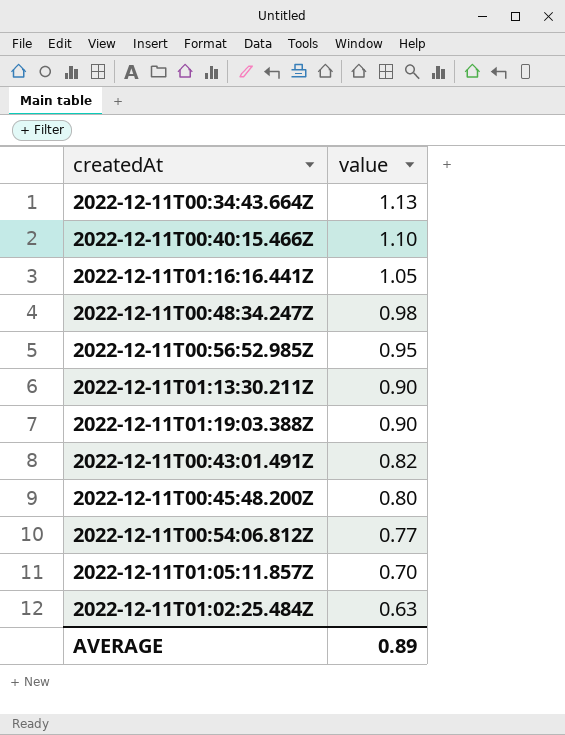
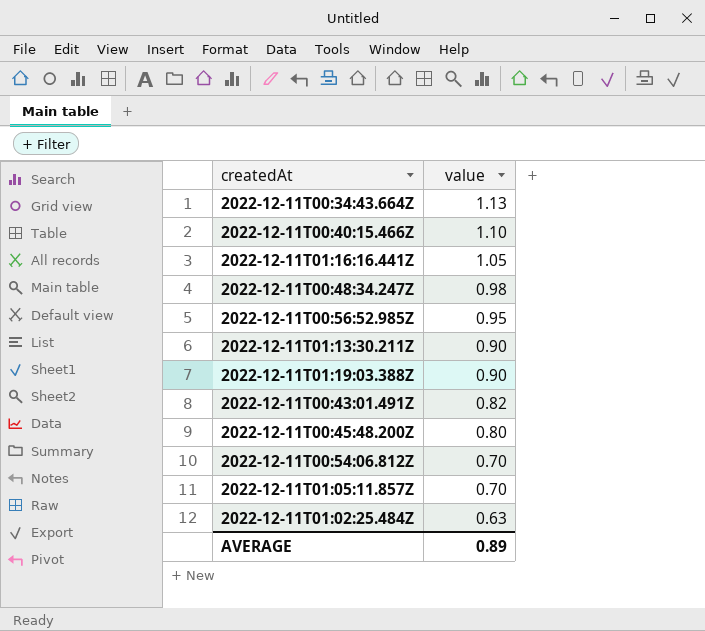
2022-12-11T00:54:06.812Z | value: 0.77 -> 0.70

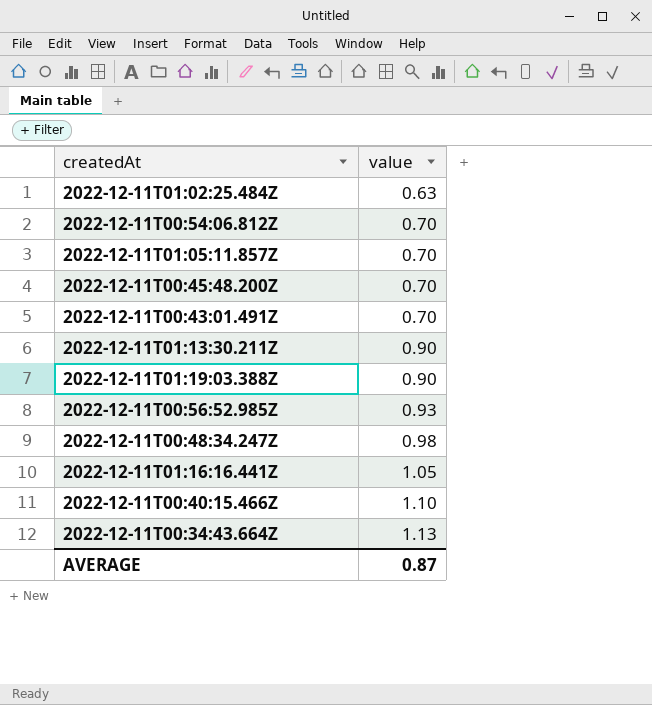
row order: value descending -> value ascending
2022-12-11T00:45:48.200Z | value: 0.80 -> 0.70
2022-12-11T00:43:01.491Z | value: 0.82 -> 0.70
2022-12-11T00:56:52.985Z | value: 0.95 -> 0.93
AVERAGE | value: 0.89 -> 0.87

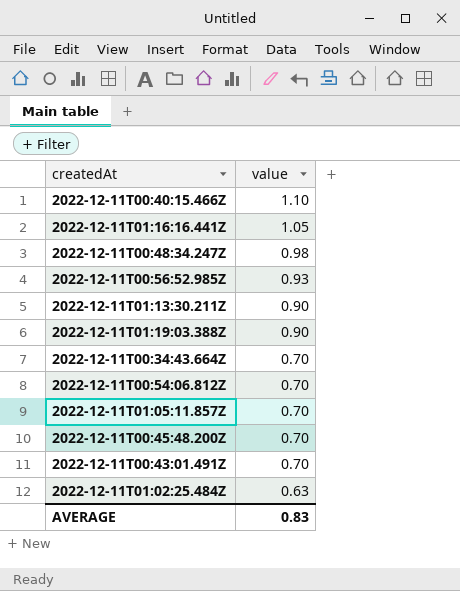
row order: value ascending -> value descending
2022-12-11T00:34:43.664Z | value: 1.13 -> 0.70
AVERAGE | value: 0.87 -> 0.83

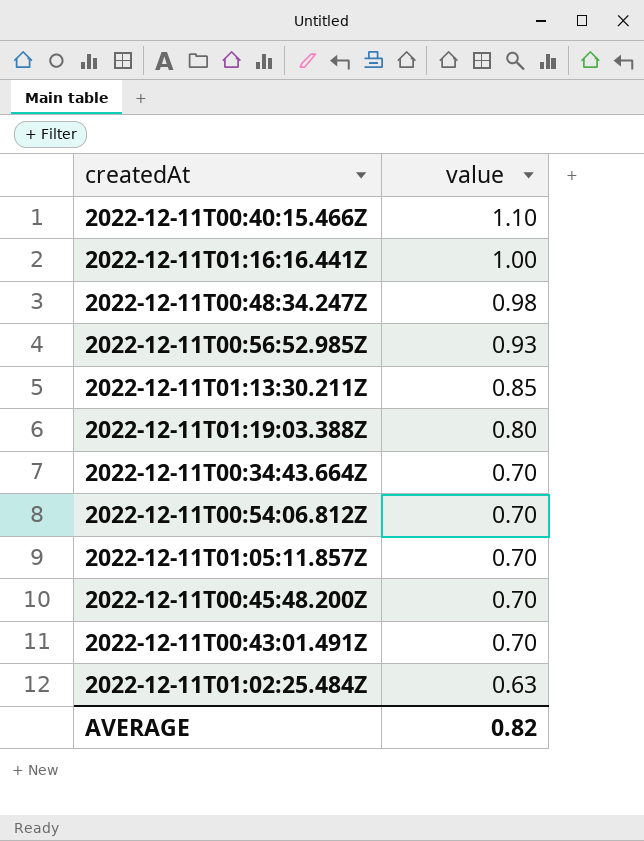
2022-12-11T01:16:16.441Z | value: 1.05 -> 1.00
2022-12-11T01:13:30.211Z | value: 0.90 -> 0.85
2022-12-11T01:19:03.388Z | value: 0.90 -> 0.80
AVERAGE | value: 0.83 -> 0.82

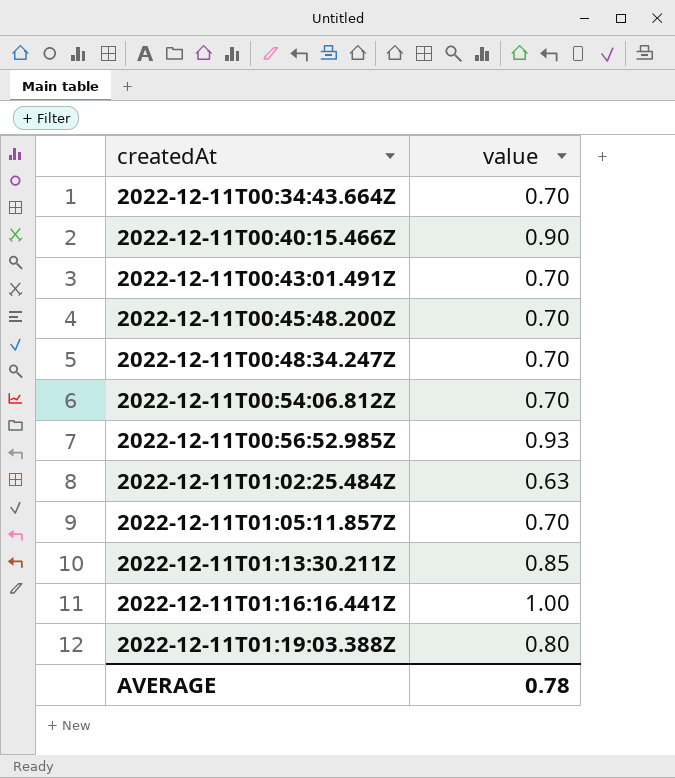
row order: value descending -> createdAt ascending
2022-12-11T00:40:15.466Z | value: 1.10 -> 0.90
2022-12-11T00:48:34.247Z | value: 0.98 -> 0.70
AVERAGE | value: 0.82 -> 0.78

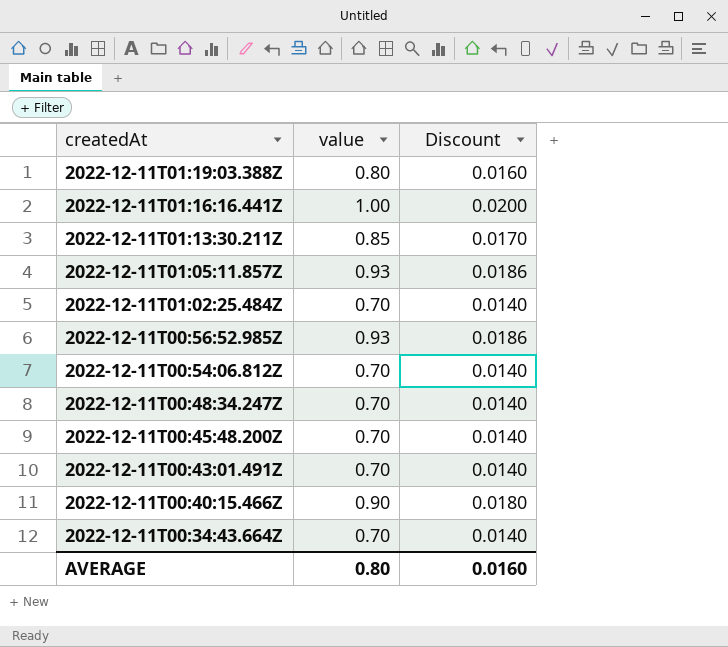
row order: createdAt ascending -> createdAt descending
column Discount | formula: none -> [value] * 0.02
2022-12-11T01:05:11.857Z | value: 0.70 -> 0.93
2022-12-11T01:02:25.484Z | value: 0.63 -> 0.70
AVERAGE | value: 0.78 -> 0.80

